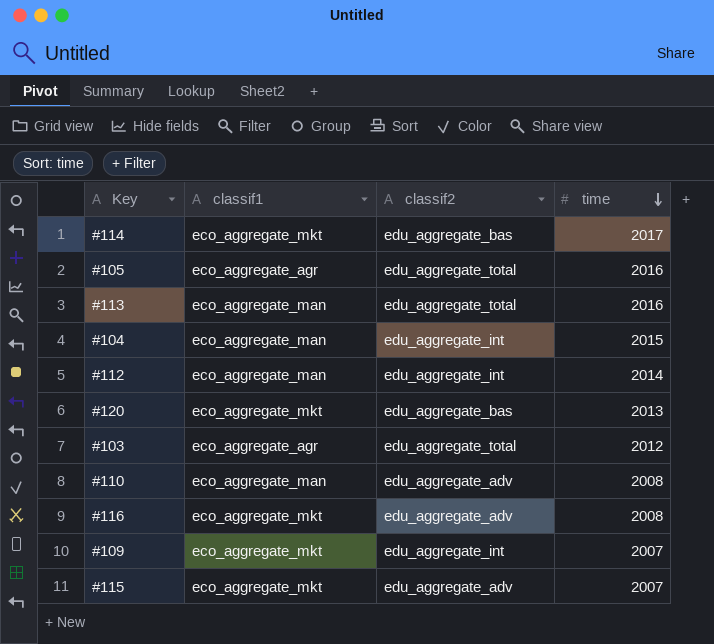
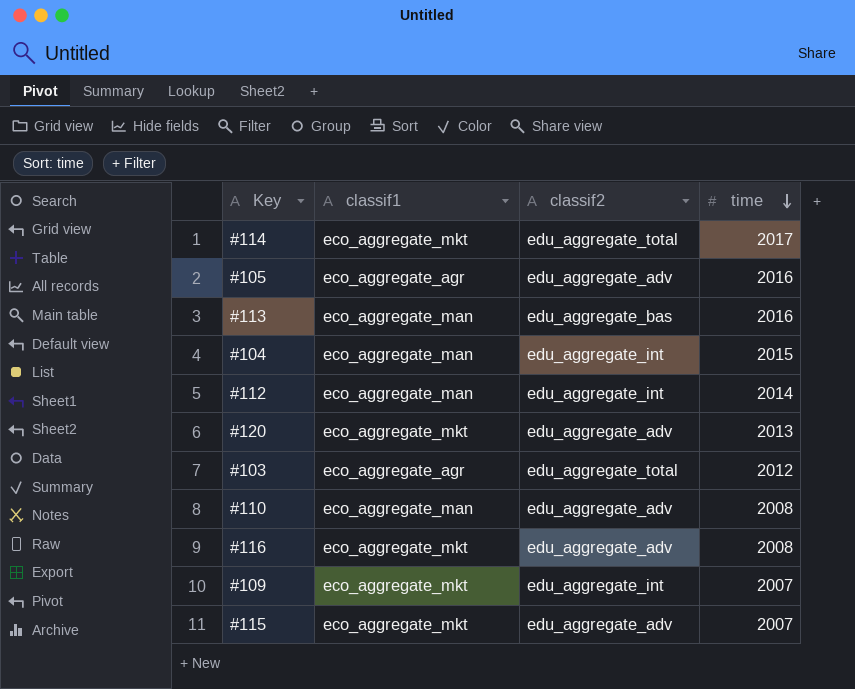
#114 | classif2: edu_aggregate_bas -> edu_aggregate_total
#105 | classif2: edu_aggregate_total -> edu_aggregate_adv
#113 | classif2: edu_aggregate_total -> edu_aggregate_bas
#120 | classif2: edu_aggregate_bas -> edu_aggregate_adv

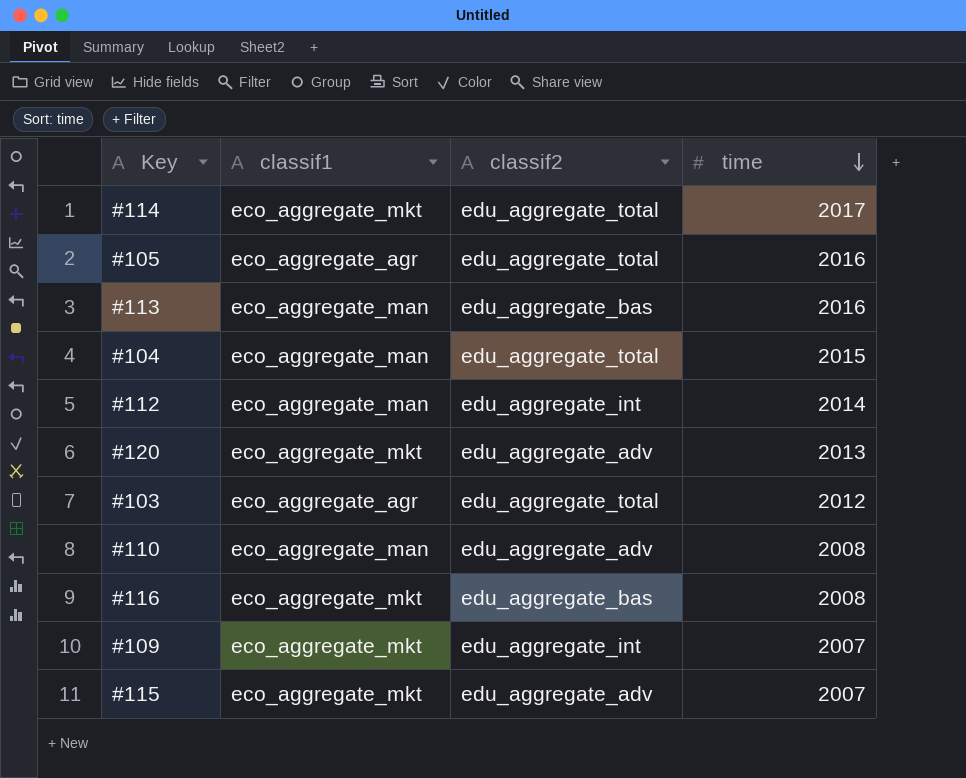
#105 | classif2: edu_aggregate_adv -> edu_aggregate_total
#104 | classif2: edu_aggregate_int -> edu_aggregate_total
#116 | classif2: edu_aggregate_adv -> edu_aggregate_bas

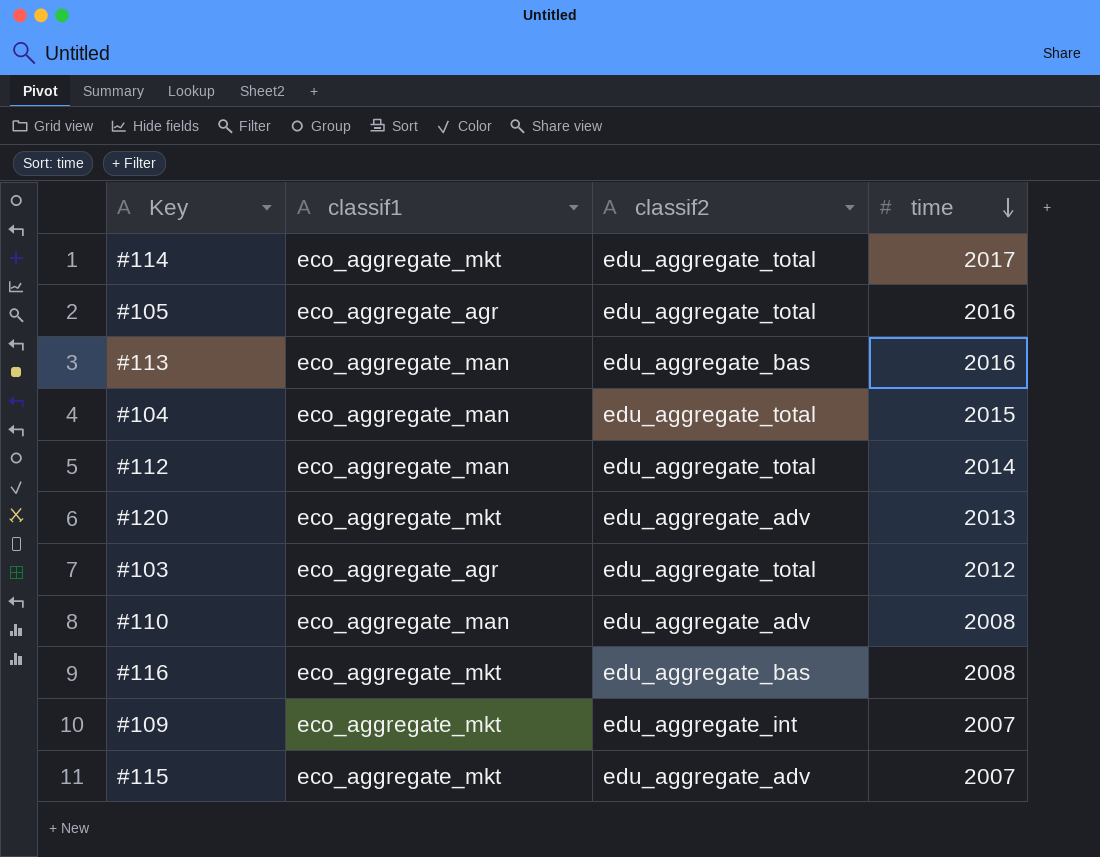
#112 | classif2: edu_aggregate_int -> edu_aggregate_total

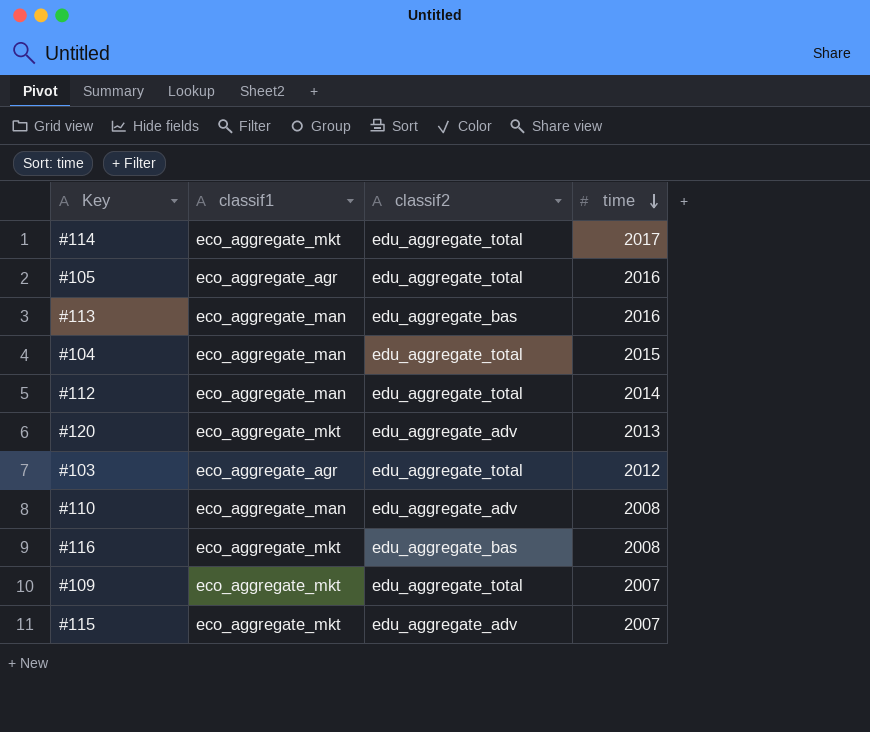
#109 | classif2: edu_aggregate_int -> edu_aggregate_total

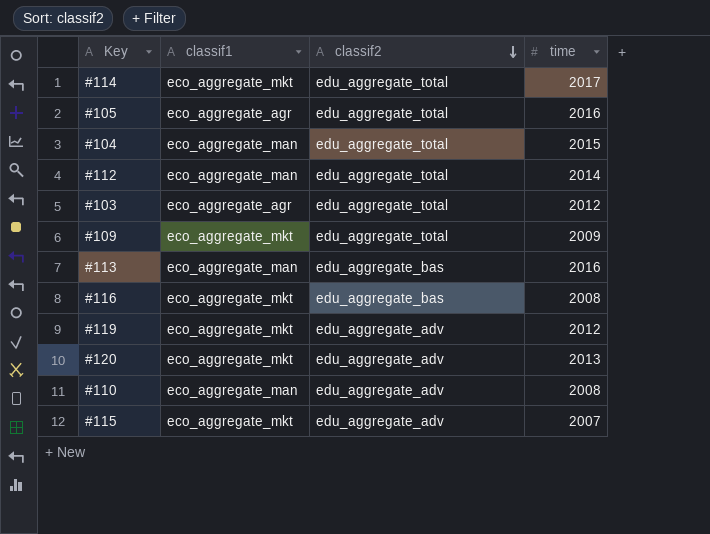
row order: time descending -> classif2 descending
#109 | time: 2007 -> 2009
row #119: none -> eco_aggregate_mkt | edu_aggregate_adv | 2012

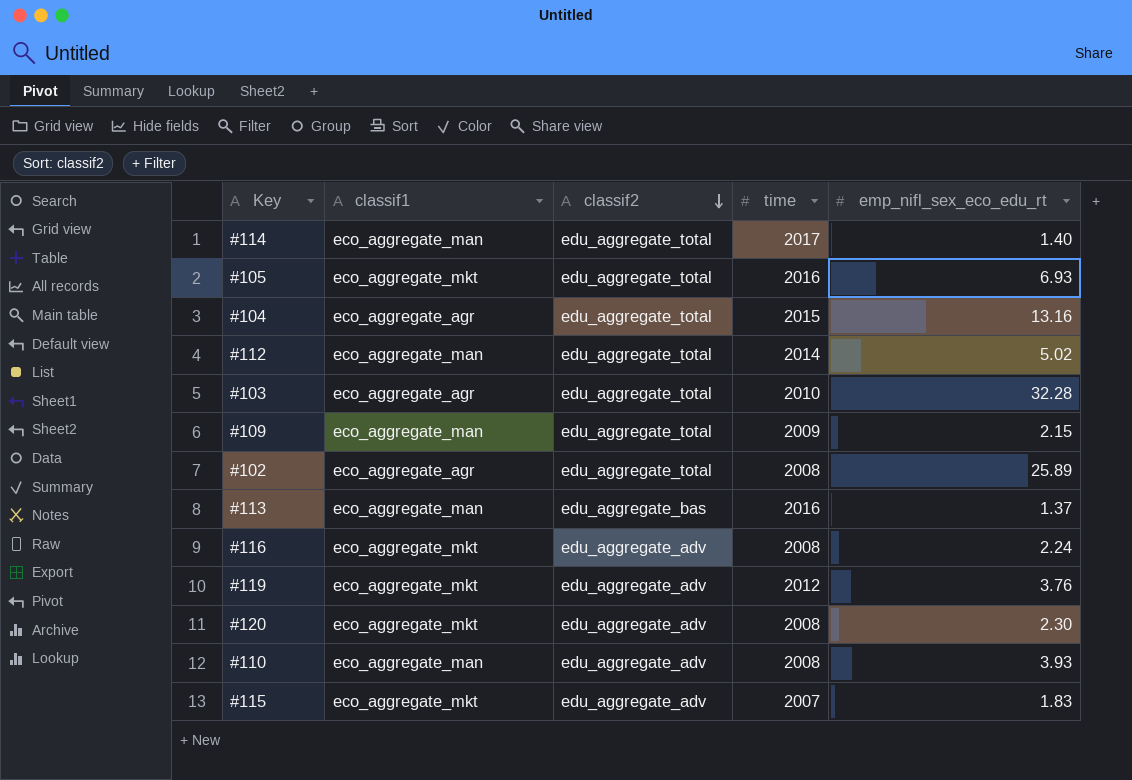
column emp_nifl_sex_eco_edu_rt | position: none -> 5
#114 | classif1: eco_aggregate_mkt -> eco_aggregate_man
#105 | classif1: eco_aggregate_agr -> eco_aggregate_mkt
#104 | classif1: eco_aggregate_man -> eco_aggregate_agr
#103 | time: 2012 -> 2010
#109 | classif1: eco_aggregate_mkt -> eco_aggregate_man
row #102: none -> eco_aggregate_agr | edu_aggregate_total | 2008 | 25.89
#116 | classif2: edu_aggregate_bas -> edu_aggregate_adv
#120 | time: 2013 -> 2008

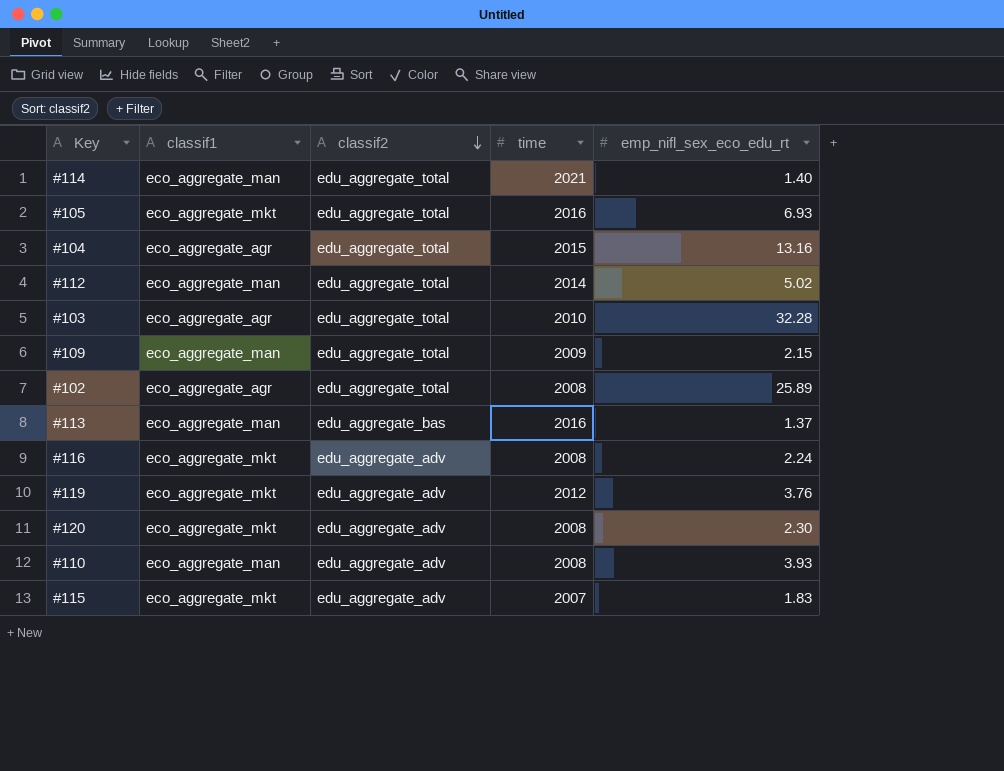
#114 | time: 2017 -> 2021

